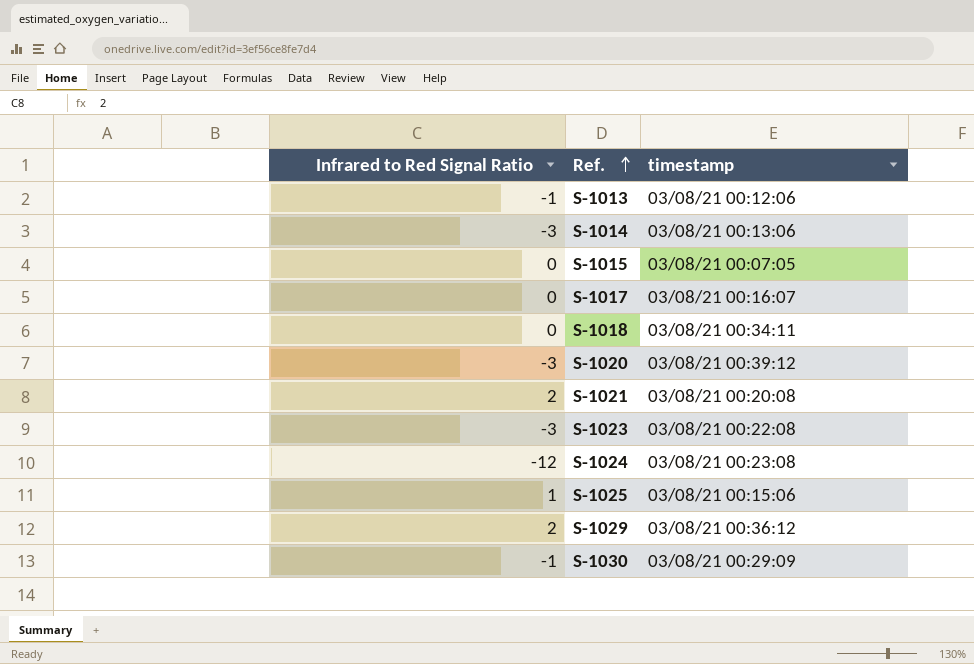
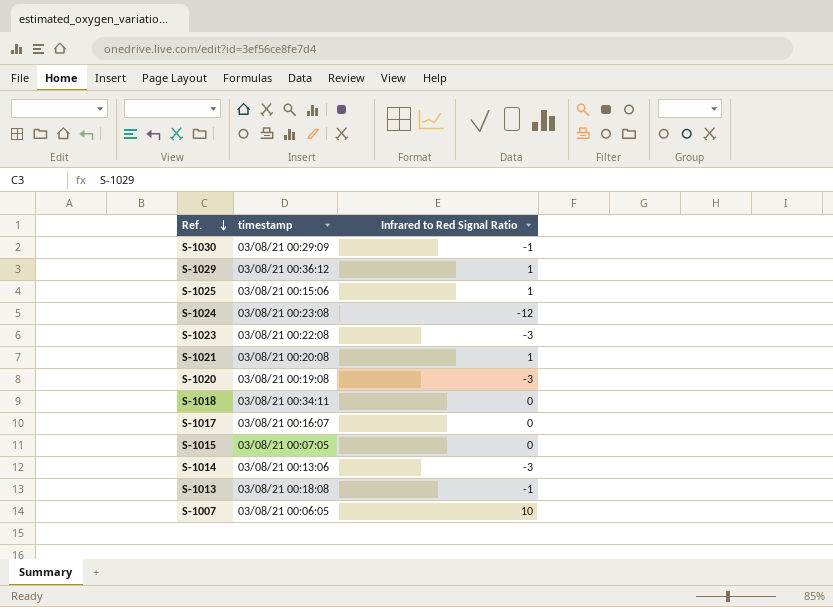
row order: Ref. ascending -> Ref. descending
column Infrared to Red Signal Ratio | position: 1 -> 3
S-1029 | Infrared to Red Signal Ratio: 2 -> 1
S-1021 | Infrared to Red Signal Ratio: 2 -> 1
S-1020 | timestamp: 03/08/21 00:39:12 -> 03/08/21 00:19:08
S-1013 | timestamp: 03/08/21 00:12:06 -> 03/08/21 00:18:08
row S-1007: none -> 03/08/21 00:06:05 | 10

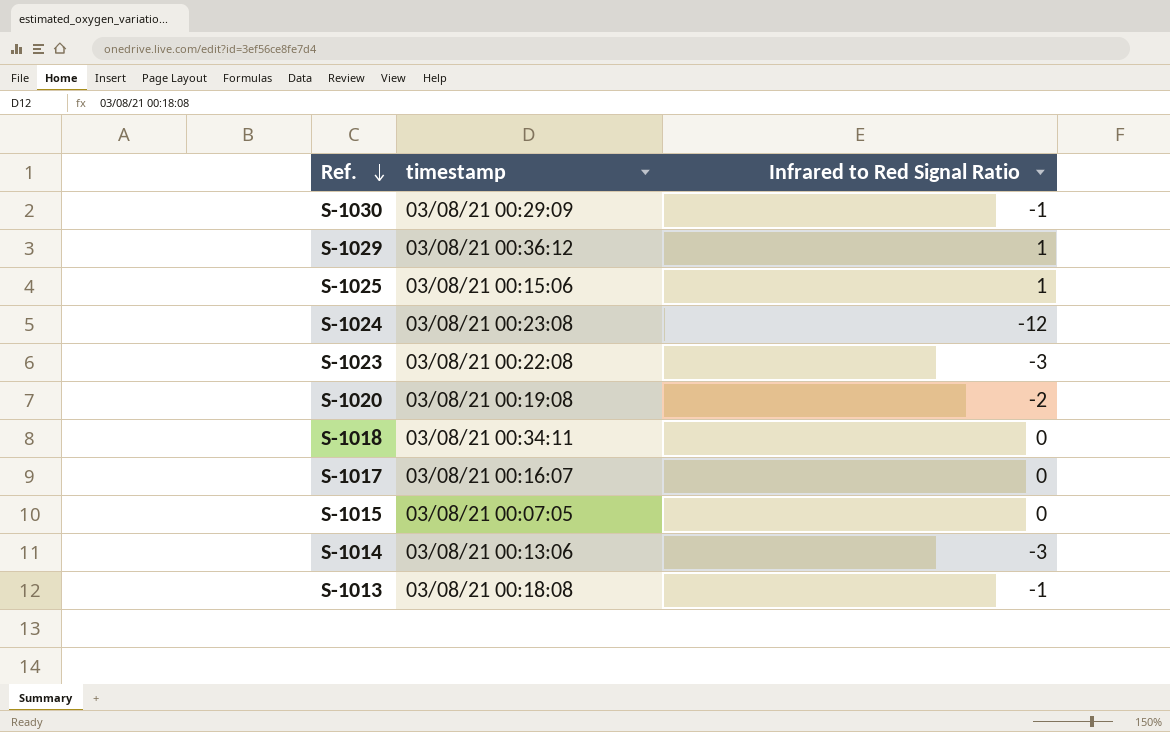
row S-1021: 03/08/21 00:20:08 | 1 -> none
row S-1007: 03/08/21 00:06:05 | 10 -> none
S-1020 | Infrared to Red Signal Ratio: -3 -> -2

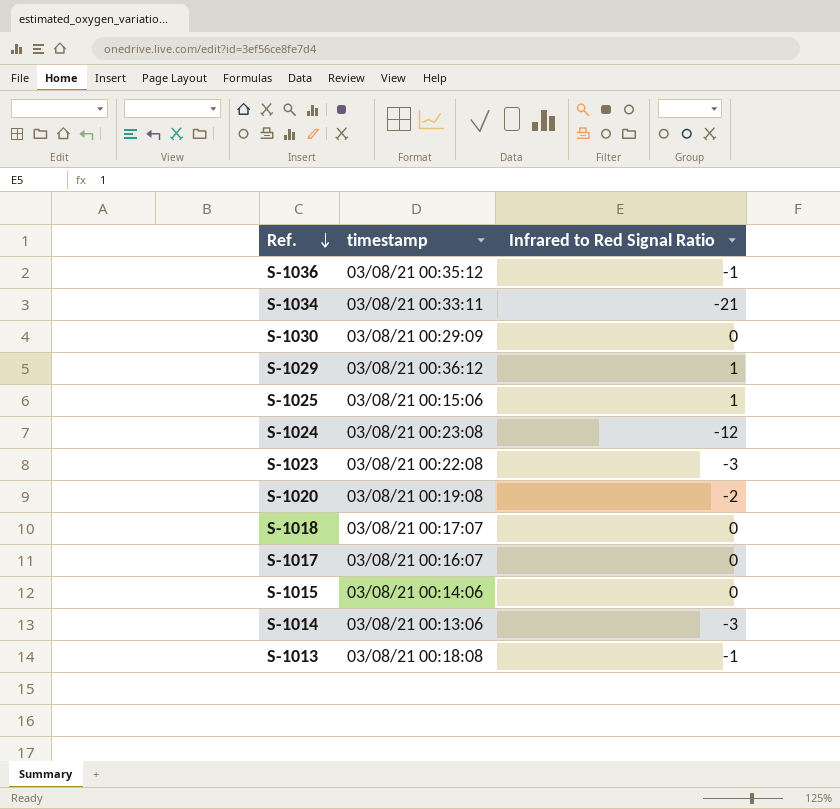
row S-1036: none -> 03/08/21 00:35:12 | -1
row S-1034: none -> 03/08/21 00:33:11 | -21
S-1030 | Infrared to Red Signal Ratio: -1 -> 0
S-1018 | timestamp: 03/08/21 00:34:11 -> 03/08/21 00:17:07
S-1015 | timestamp: 03/08/21 00:07:05 -> 03/08/21 00:14:06

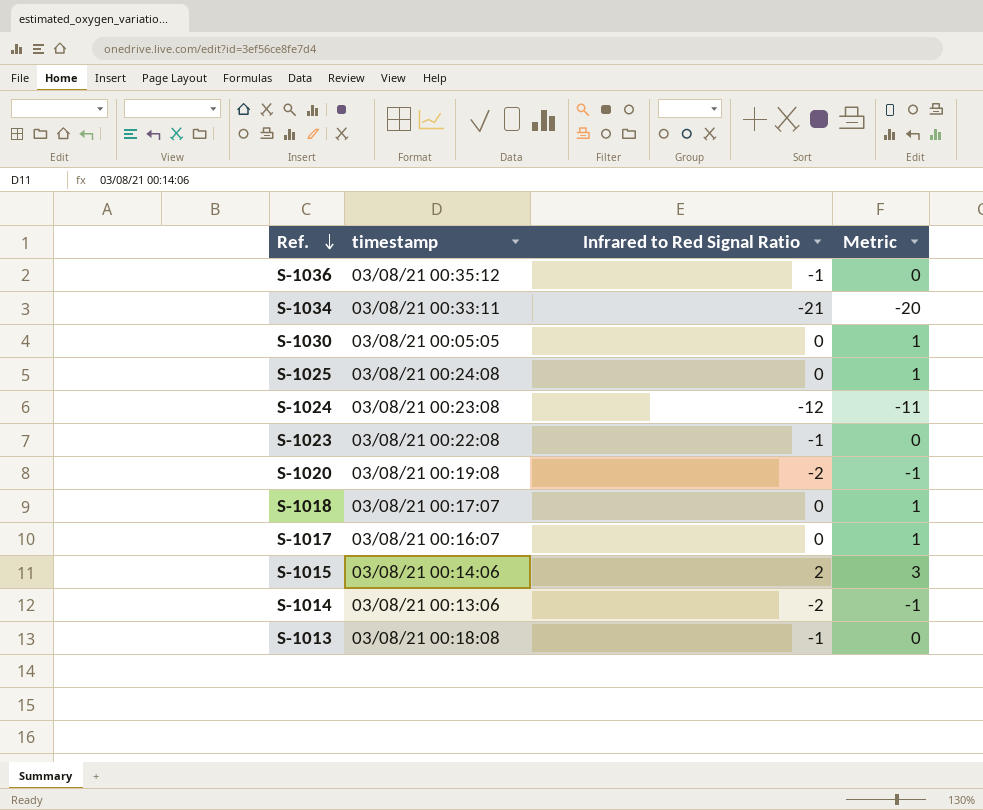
column Metric | formula: none -> [Infrared to Red Signal Ratio] + 1
row S-1029: 03/08/21 00:36:12 | 1 -> none
S-1030 | timestamp: 03/08/21 00:29:09 -> 03/08/21 00:05:05
S-1025 | timestamp: 03/08/21 00:15:06 -> 03/08/21 00:24:08
S-1025 | Infrared to Red Signal Ratio: 1 -> 0
S-1023 | Infrared to Red Signal Ratio: -3 -> -1
S-1015 | Infrared to Red Signal Ratio: 0 -> 2
S-1014 | Infrared to Red Signal Ratio: -3 -> -2

